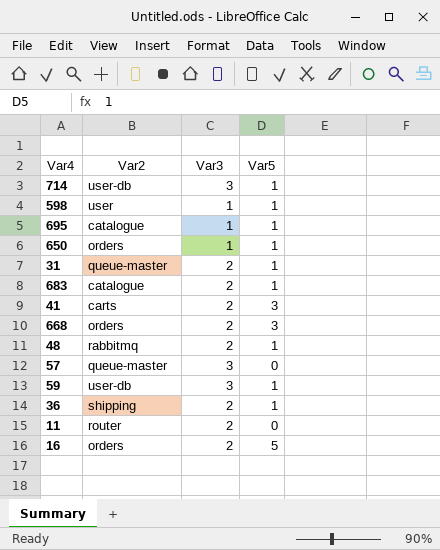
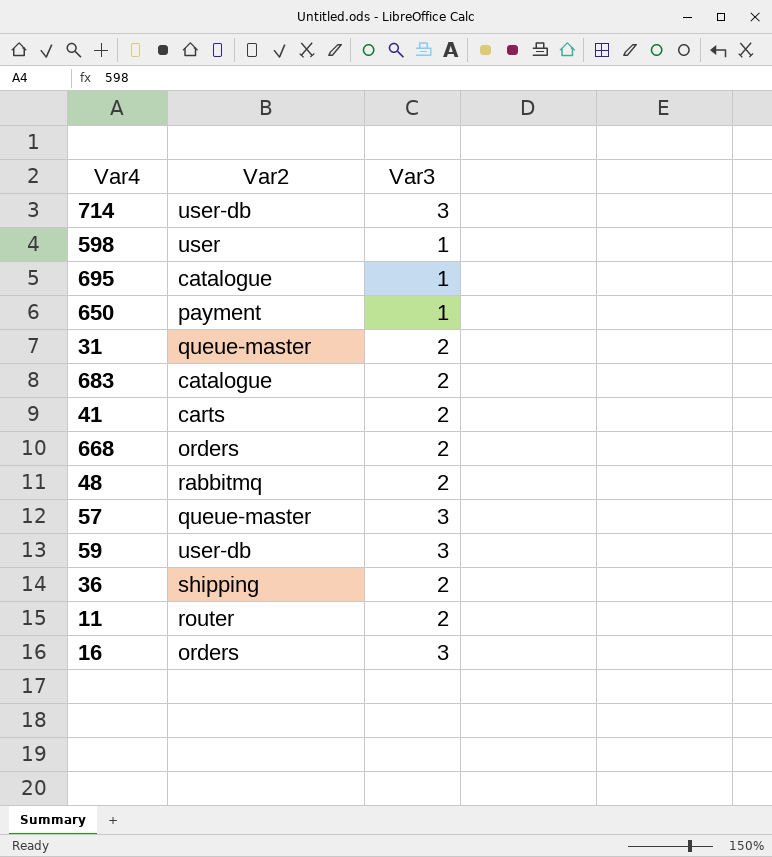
column Var5 | position: 4 -> none
650 | Var2: orders -> payment
16 | Var3: 2 -> 3

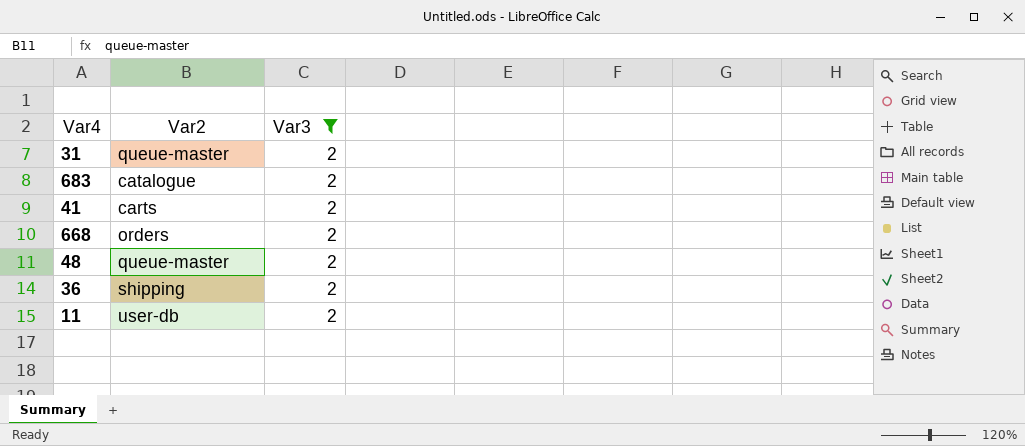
filter: none -> Var3 = 2
48 | Var2: rabbitmq -> queue-master
11 | Var2: router -> user-db

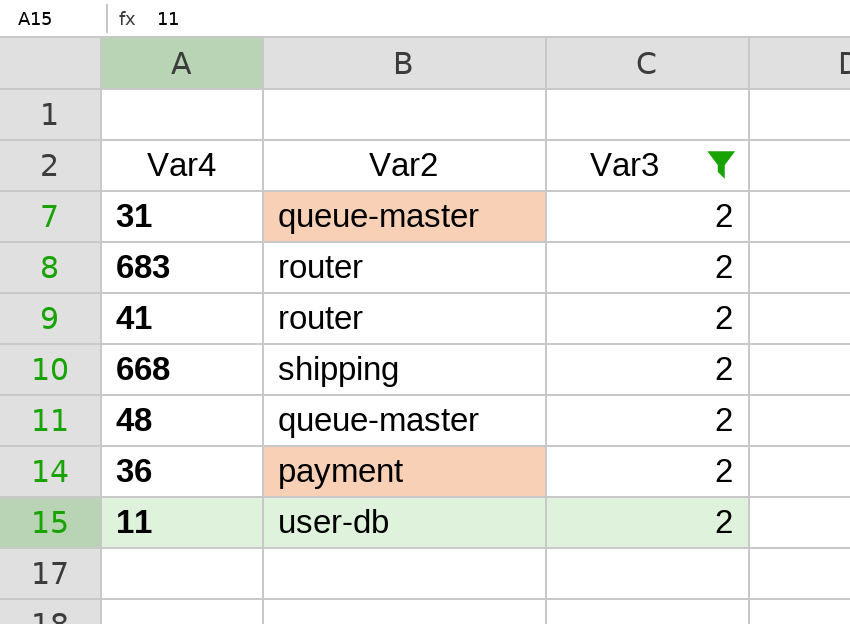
683 | Var2: catalogue -> router
41 | Var2: carts -> router
668 | Var2: orders -> shipping
36 | Var2: shipping -> payment

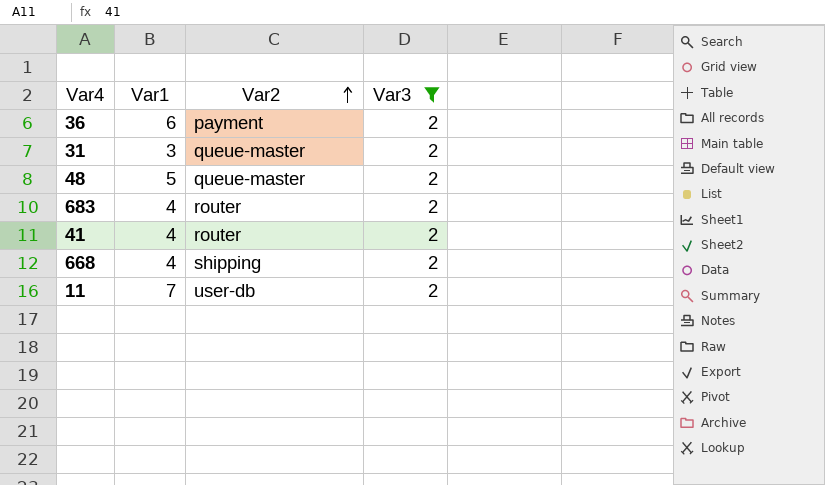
row order: none -> Var2 ascending
column Var1 | position: none -> 2

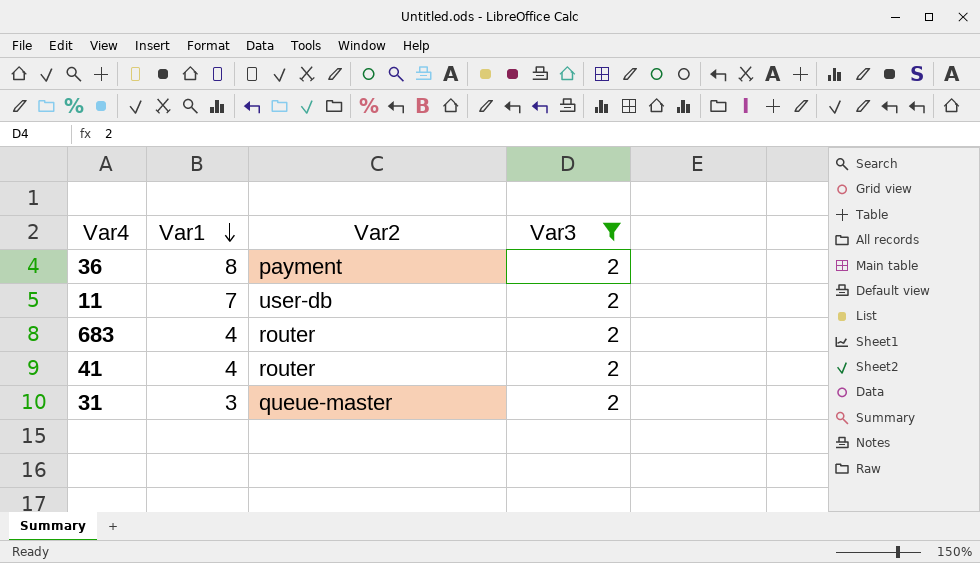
row order: Var2 ascending -> Var1 descending
row 48: 5 | queue-master | 2 -> none
row 668: 4 | shipping | 2 -> none
36 | Var1: 6 -> 8

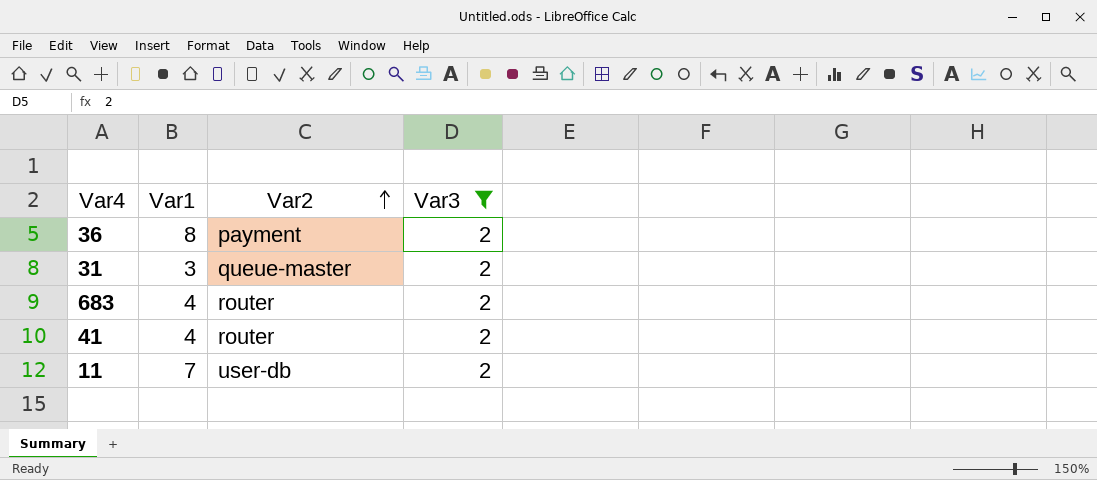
row order: Var1 descending -> Var2 ascending

